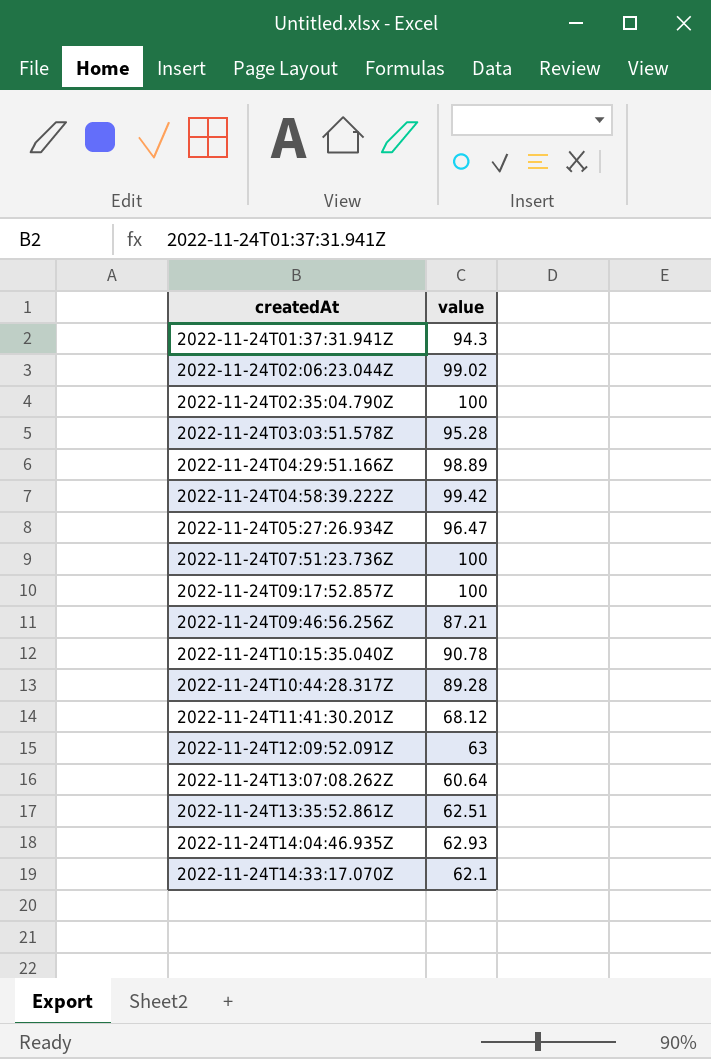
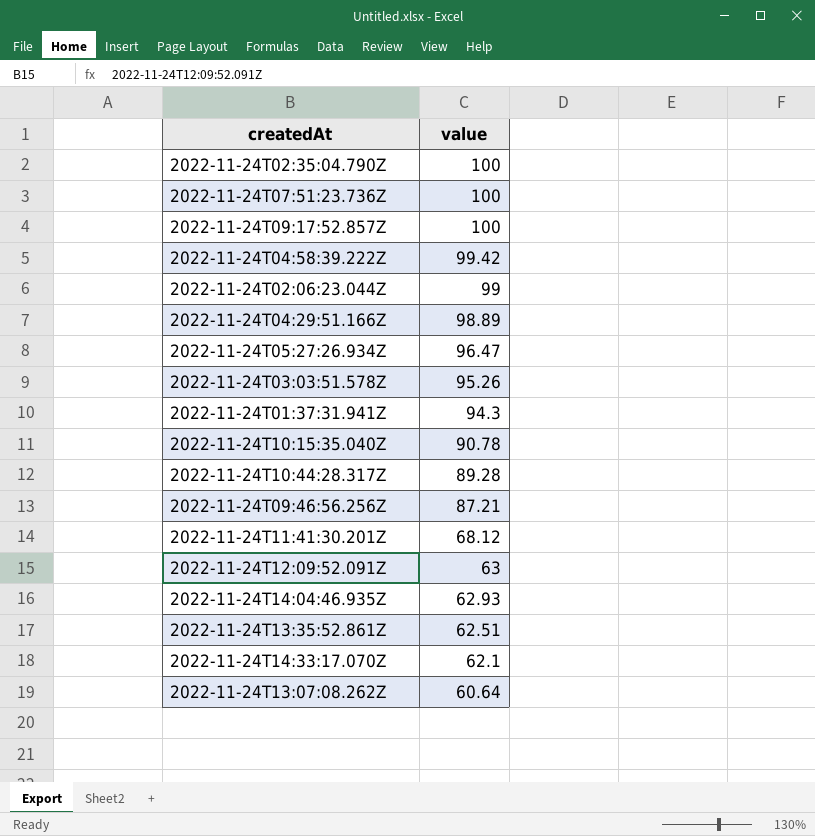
row order: createdAt ascending -> value descending
2022-11-24T02:06:23.044Z | value: 99.02 -> 99
2022-11-24T03:03:51.578Z | value: 95.28 -> 95.26

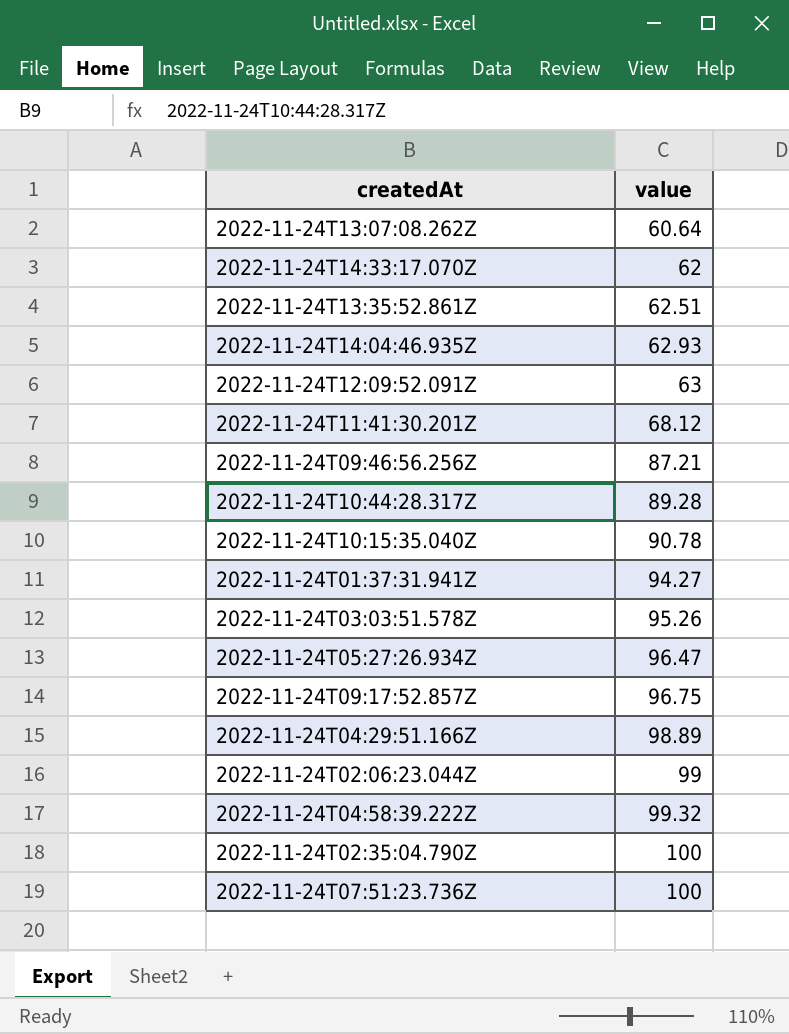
row order: value descending -> value ascending
2022-11-24T14:33:17.070Z | value: 62.1 -> 62
2022-11-24T01:37:31.941Z | value: 94.3 -> 94.27
2022-11-24T09:17:52.857Z | value: 100 -> 96.75
2022-11-24T04:58:39.222Z | value: 99.42 -> 99.32

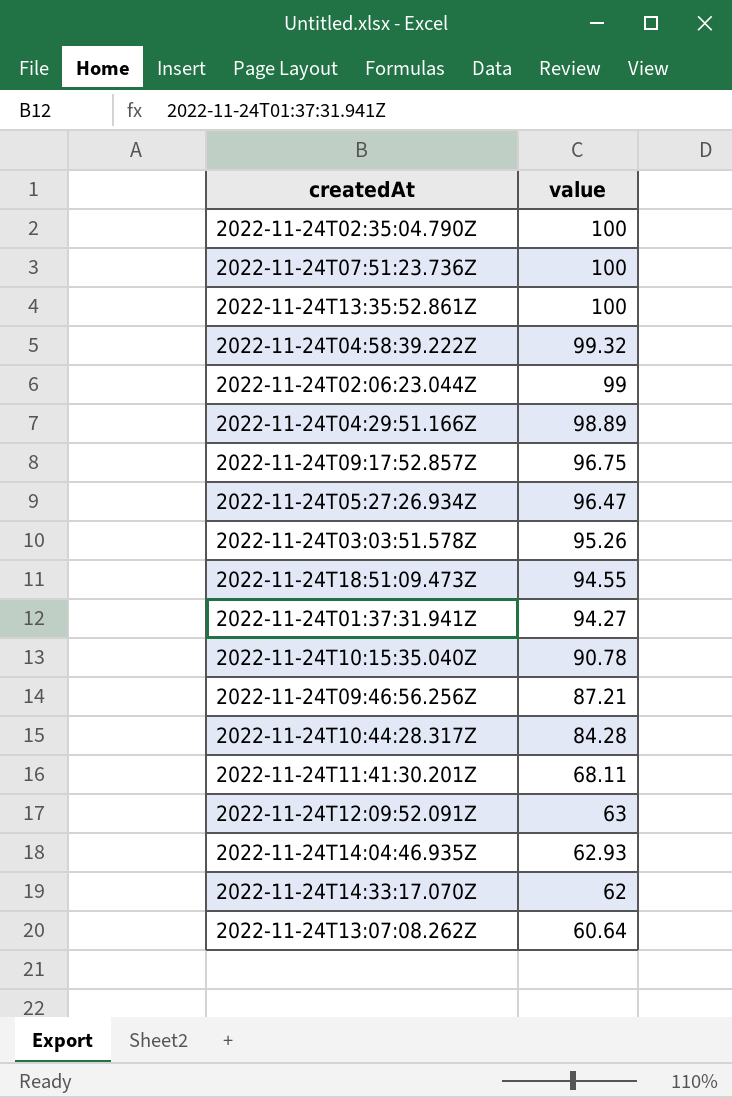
row order: value ascending -> value descending
2022-11-24T13:35:52.861Z | value: 62.51 -> 100
row 2022-11-24T18:51:09.473Z: none -> 94.55
2022-11-24T10:44:28.317Z | value: 89.28 -> 84.28
2022-11-24T11:41:30.201Z | value: 68.12 -> 68.11

